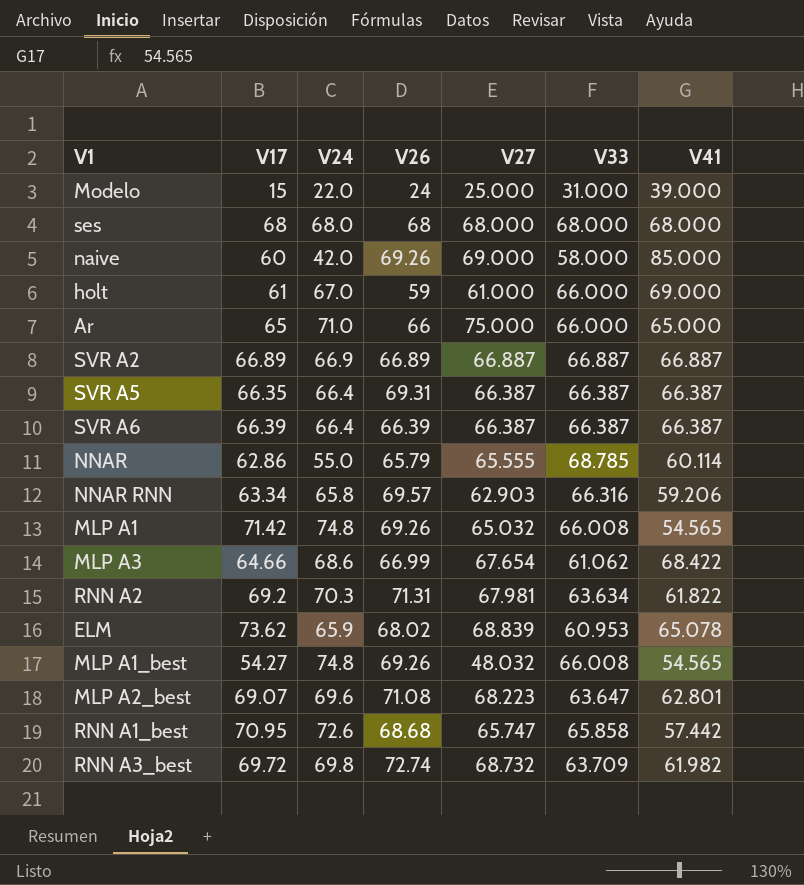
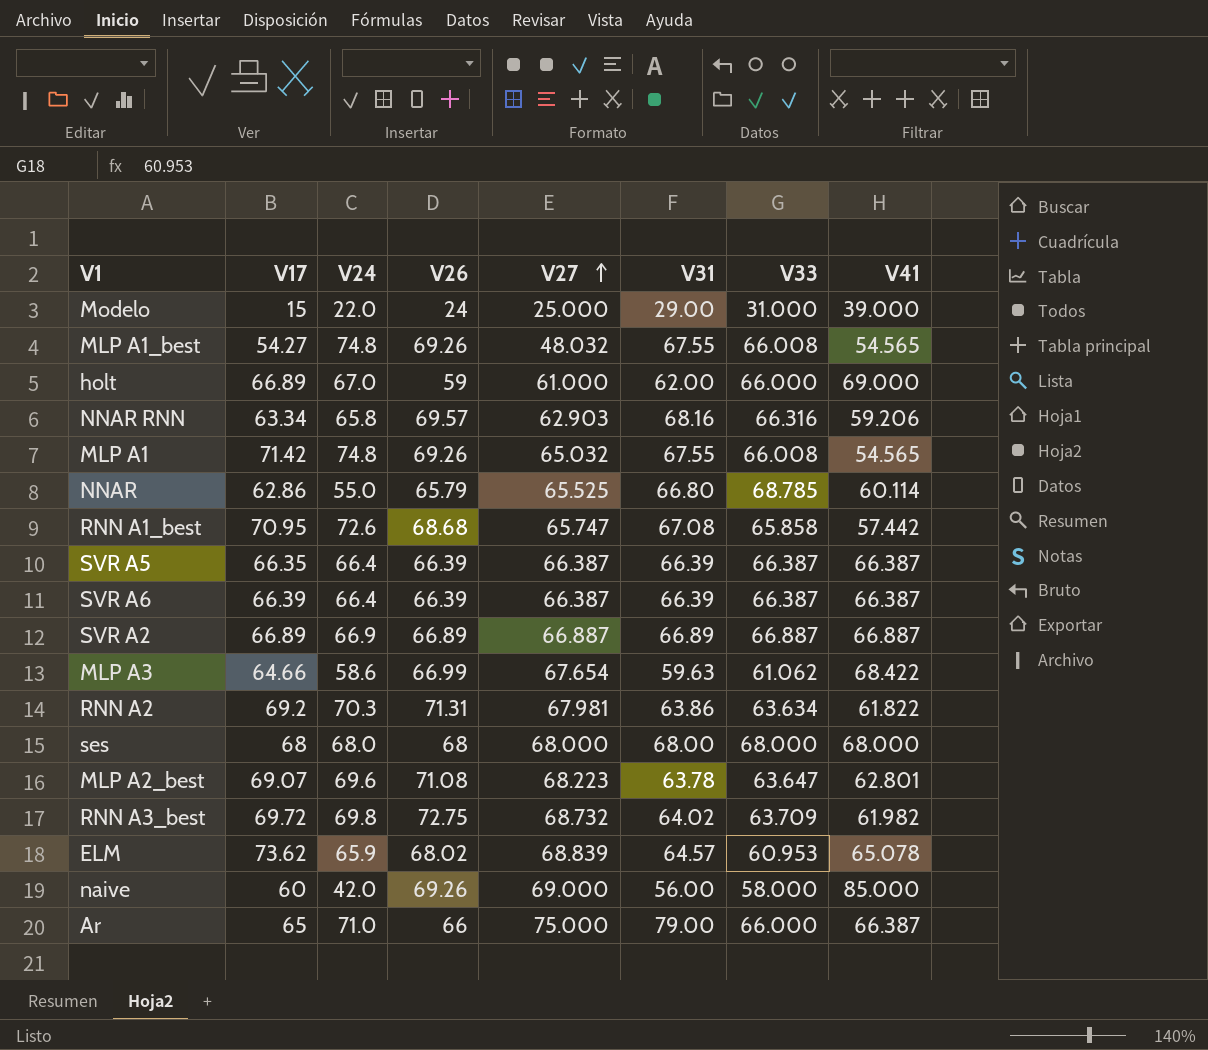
row order: none -> V27 ascending
column V31 | position: none -> 6
holt | V17: 61 -> 66.89
NNAR | V27: 65.555 -> 65.525
SVR A5 | V26: 69.31 -> 66.39
MLP A3 | V24: 68.6 -> 58.6
RNN A3_best | V26: 72.74 -> 72.75
Ar | V41: 65.000 -> 66.387

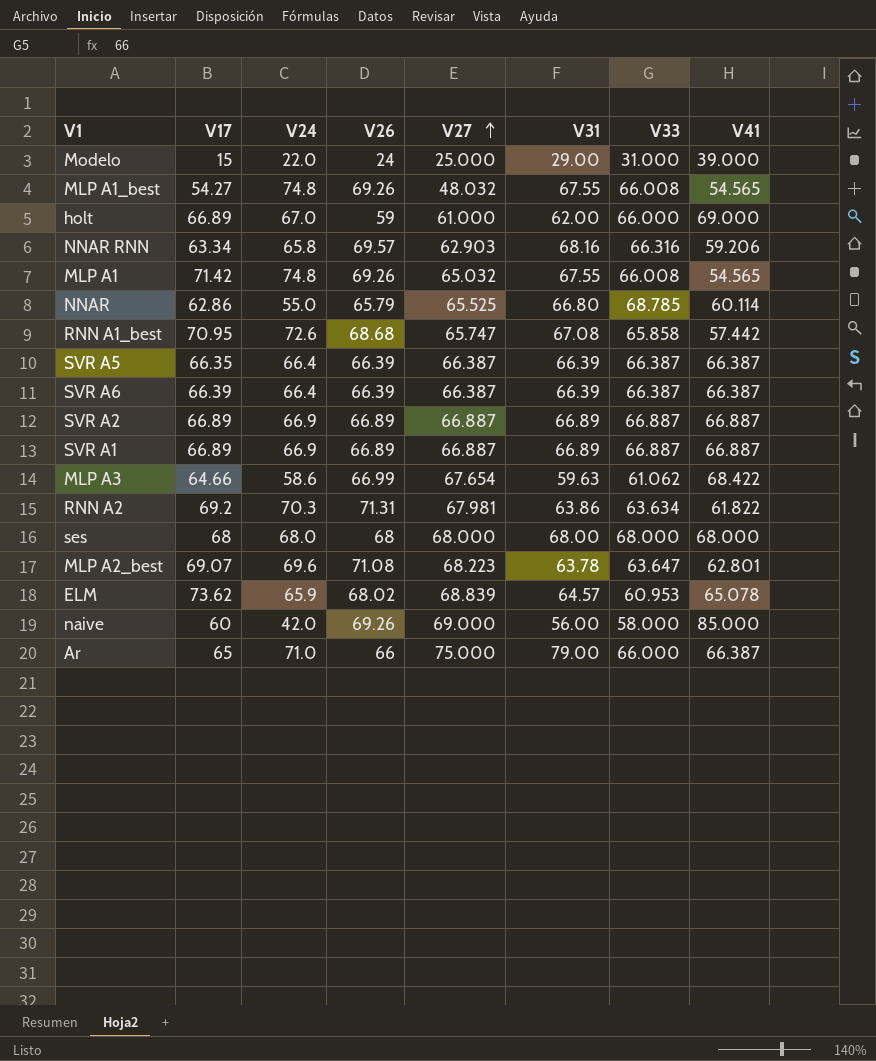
row RNN A3_best: 69.72 | 69.8 | 72.75 | 68.732 | 64.02 | 63.709 | 61.982 -> none
row SVR A1: none -> 66.89 | 66.9 | 66.89 | 66.887 | 66.89 | 66.887 | 66.887

